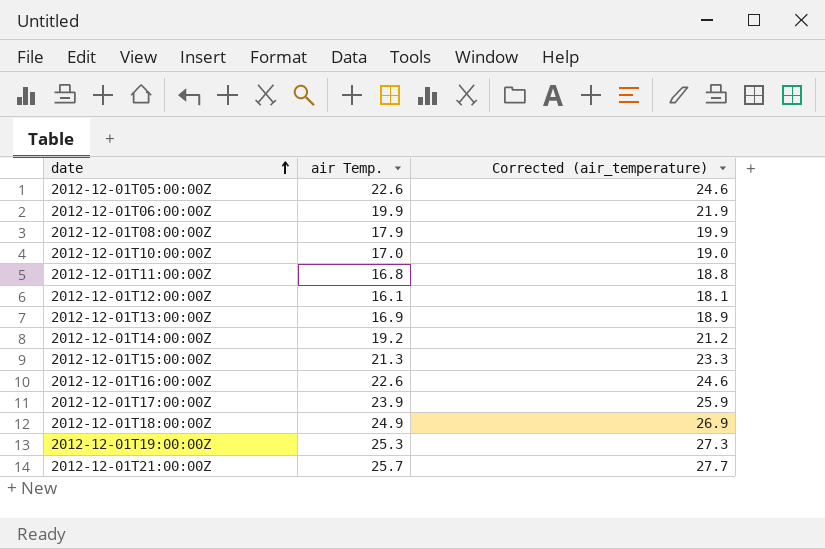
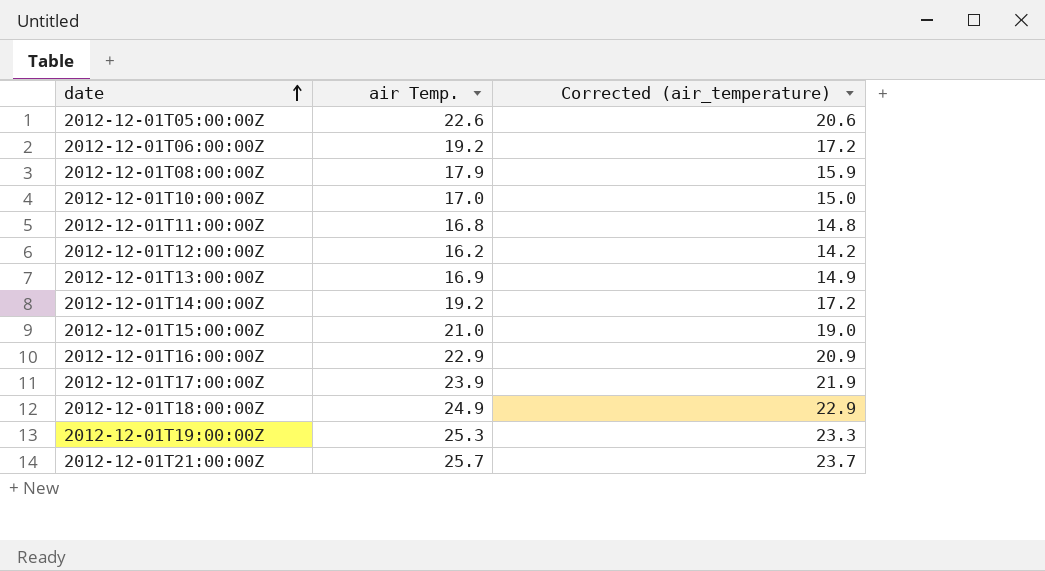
column Corrected (air_temperature) | formula: [air Temp.] + 2 -> [air Temp.] - 2
2012-12-01T06:00:00Z | air Temp.: 19.9 -> 19.2
2012-12-01T12:00:00Z | air Temp.: 16.1 -> 16.2
2012-12-01T15:00:00Z | air Temp.: 21.3 -> 21.0
2012-12-01T16:00:00Z | air Temp.: 22.6 -> 22.9

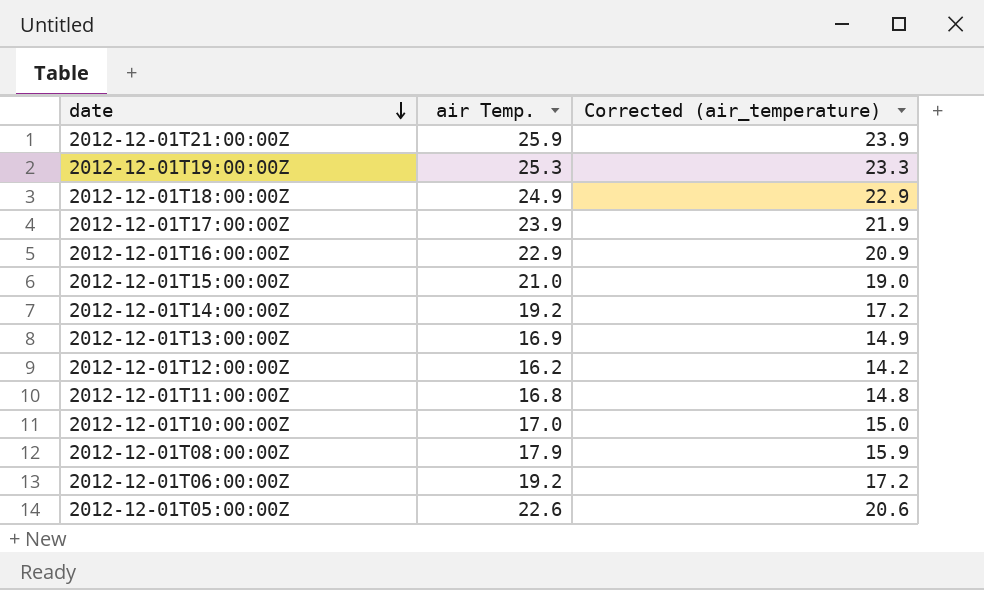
row order: date ascending -> date descending
2012-12-01T21:00:00Z | air Temp.: 25.7 -> 25.9
2012-12-01T21:00:00Z | Corrected (air_temperature): 23.7 -> 23.9

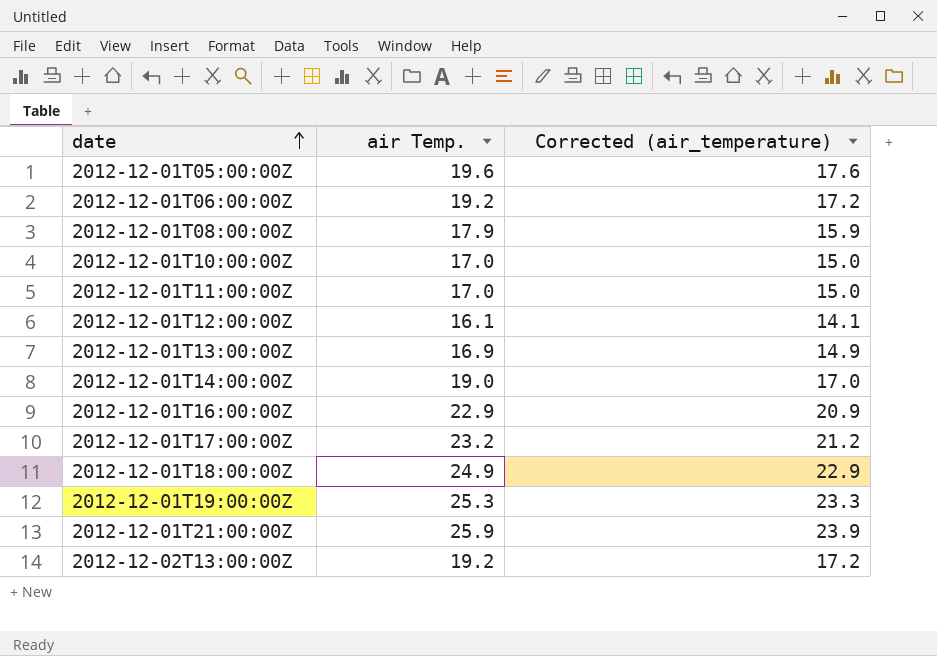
row order: date descending -> date ascending
row 2012-12-01T15:00:00Z: 21.0 | 19.0 -> none
2012-12-01T05:00:00Z | air Temp.: 22.6 -> 19.6
2012-12-01T05:00:00Z | Corrected (air_temperature): 20.6 -> 17.6
2012-12-01T11:00:00Z | air Temp.: 16.8 -> 17.0
2012-12-01T11:00:00Z | Corrected (air_temperature): 14.8 -> 15.0
2012-12-01T12:00:00Z | air Temp.: 16.2 -> 16.1
2012-12-01T12:00:00Z | Corrected (air_temperature): 14.2 -> 14.1
2012-12-01T14:00:00Z | air Temp.: 19.2 -> 19.0
2012-12-01T14:00:00Z | Corrected (air_temperature): 17.2 -> 17.0
2012-12-01T17:00:00Z | air Temp.: 23.9 -> 23.2
2012-12-01T17:00:00Z | Corrected (air_temperature): 21.9 -> 21.2
row 2012-12-02T13:00:00Z: none -> 19.2 | 17.2

